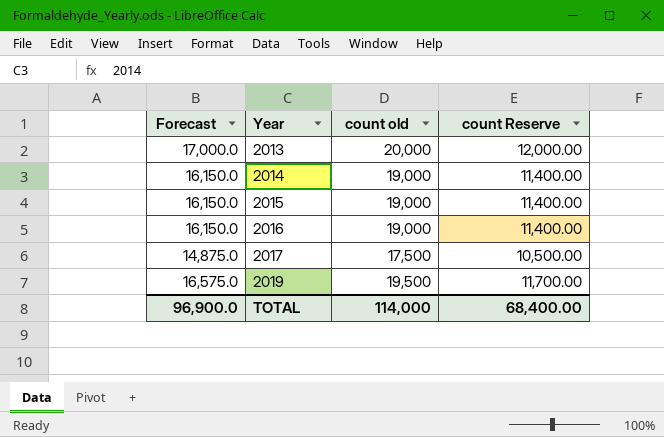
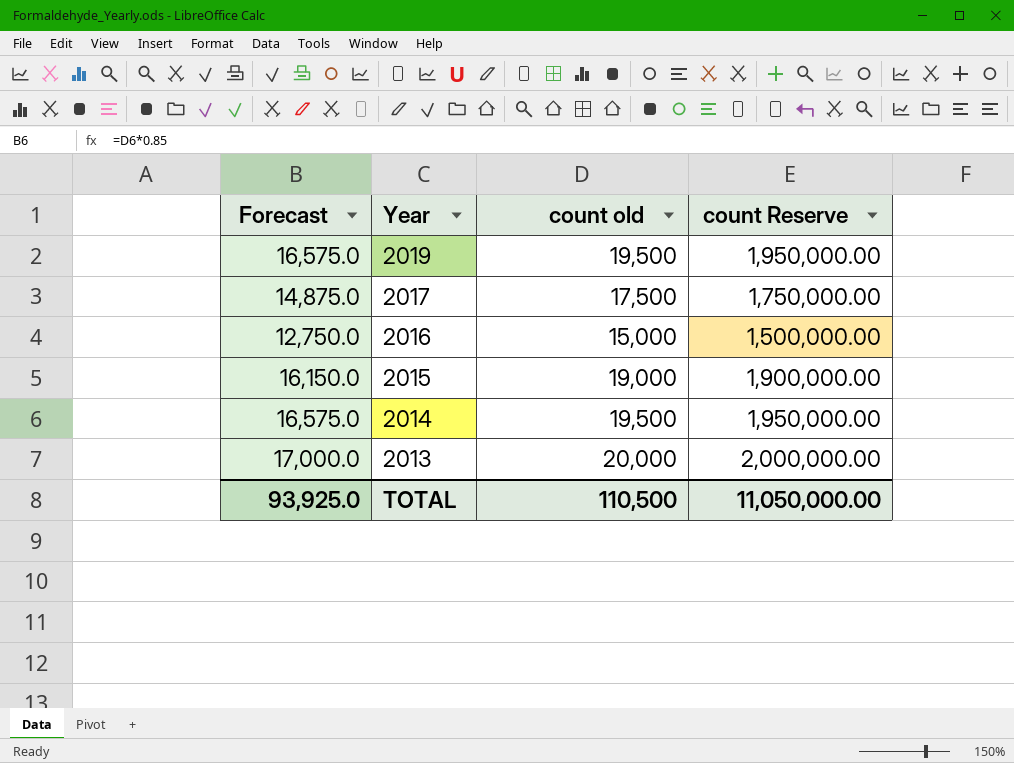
row order: Year ascending -> Year descending
column count Reserve | formula: [count old] * 0.6 -> [count old] * 100
2016 | Forecast: 16,150.0 -> 12,750.0
2016 | count old: 19,000 -> 15,000
2014 | Forecast: 16,150.0 -> 16,575.0
2014 | count old: 19,000 -> 19,500
TOTAL | Forecast: 96,900.0 -> 93,925.0
TOTAL | count old: 114,000 -> 110,500
TOTAL | count Reserve: 68,400.00 -> 11,050,000.00

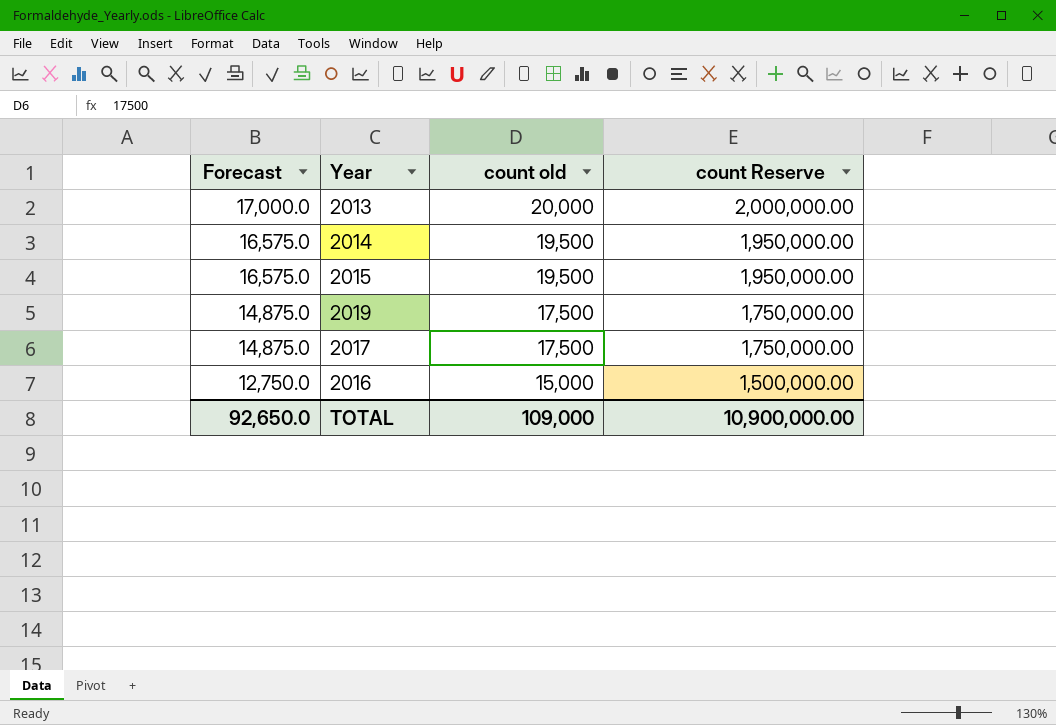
row order: Year descending -> Forecast descending
2015 | Forecast: 16,150.0 -> 16,575.0
2015 | count old: 19,000 -> 19,500
2015 | count Reserve: 1,900,000.00 -> 1,950,000.00
2019 | Forecast: 16,575.0 -> 14,875.0
2019 | count old: 19,500 -> 17,500
2019 | count Reserve: 1,950,000.00 -> 1,750,000.00
TOTAL | Forecast: 93,925.0 -> 92,650.0
TOTAL | count old: 110,500 -> 109,000
TOTAL | count Reserve: 11,050,000.00 -> 10,900,000.00

